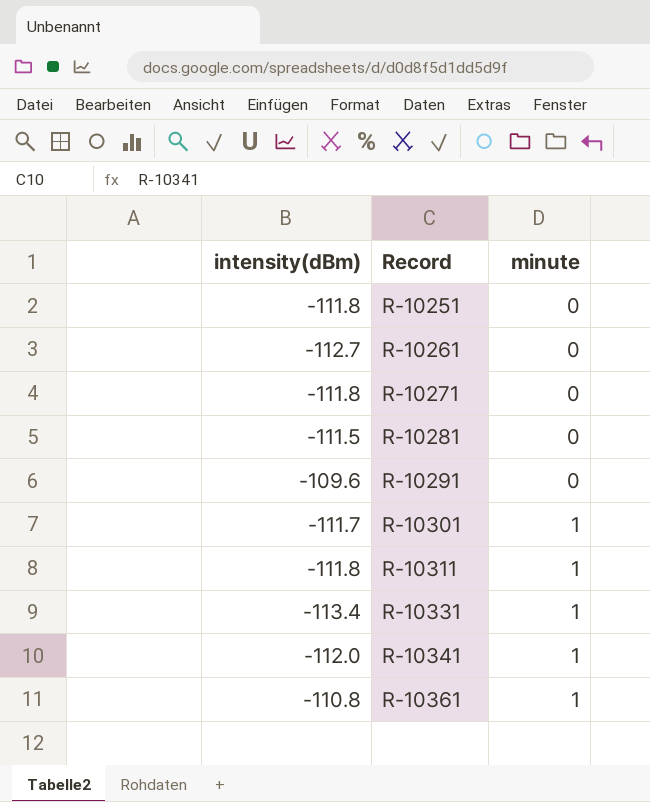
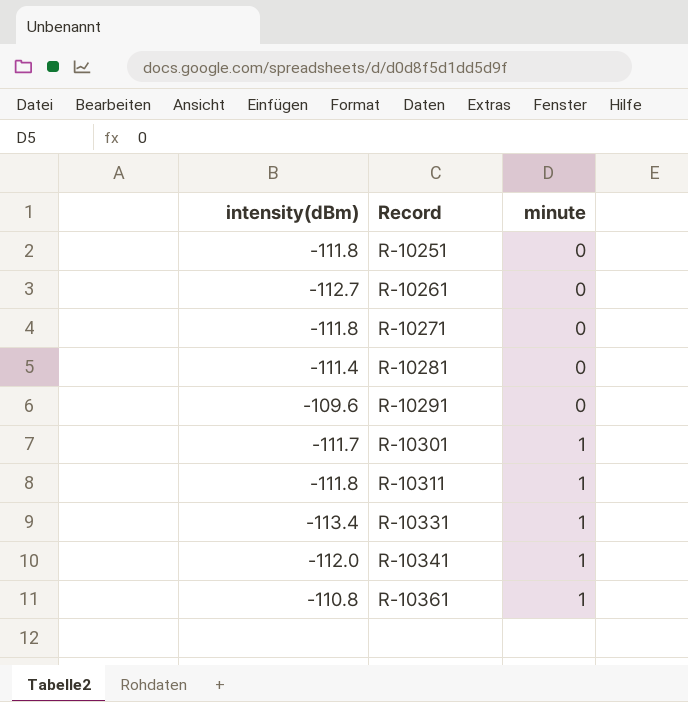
R-10281 | intensity(dBm): -111.5 -> -111.4

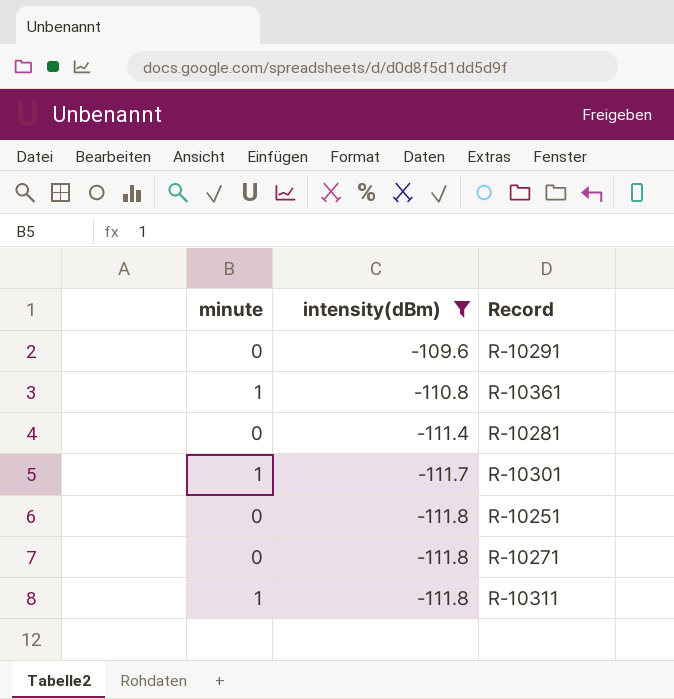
filter: none -> intensity(dBm) >= -111.8
row order: Record ascending -> intensity(dBm) descending
column minute | position: 3 -> 1

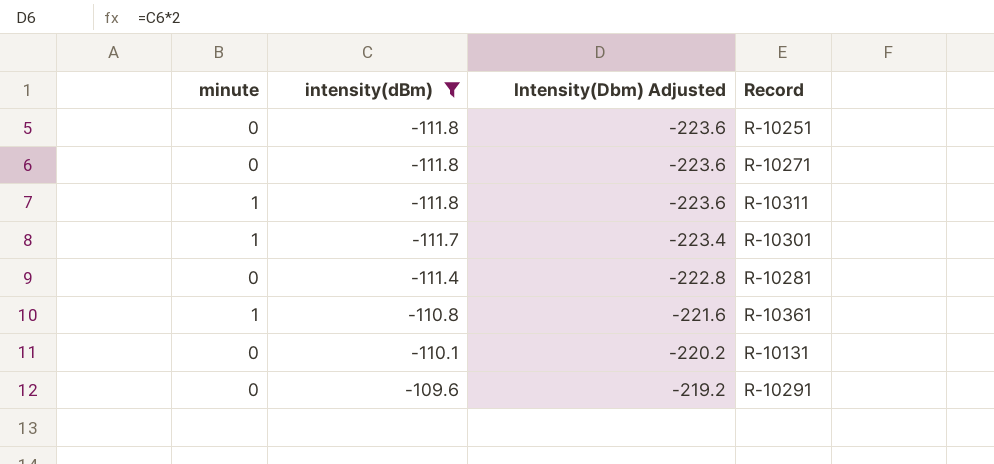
row order: intensity(dBm) descending -> intensity(dBm) ascending
column Intensity(Dbm) Adjusted | formula: none -> [intensity(dBm)] * 2
row R-10131: none -> 0 | -110.1 | -220.2

